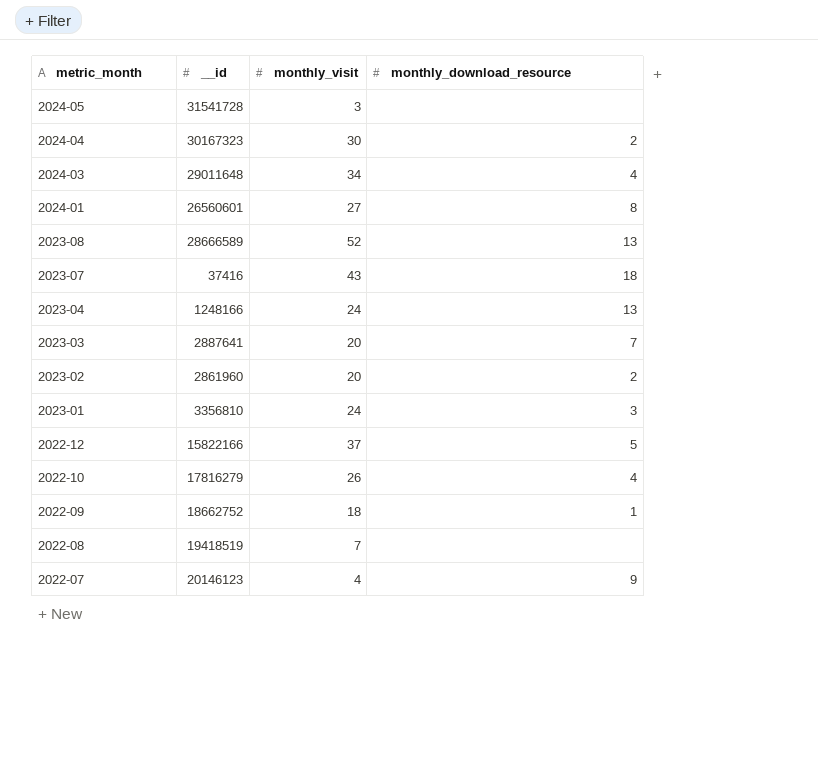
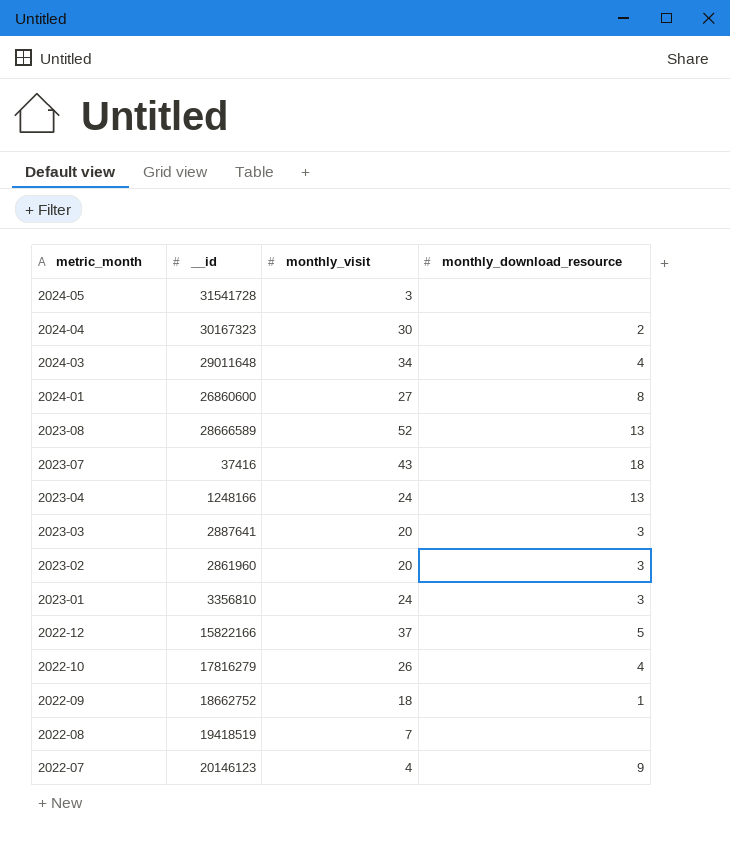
2024-01 | __id: 26560601 -> 26860600
2023-03 | monthly_download_resource: 7 -> 3
2023-02 | monthly_download_resource: 2 -> 3

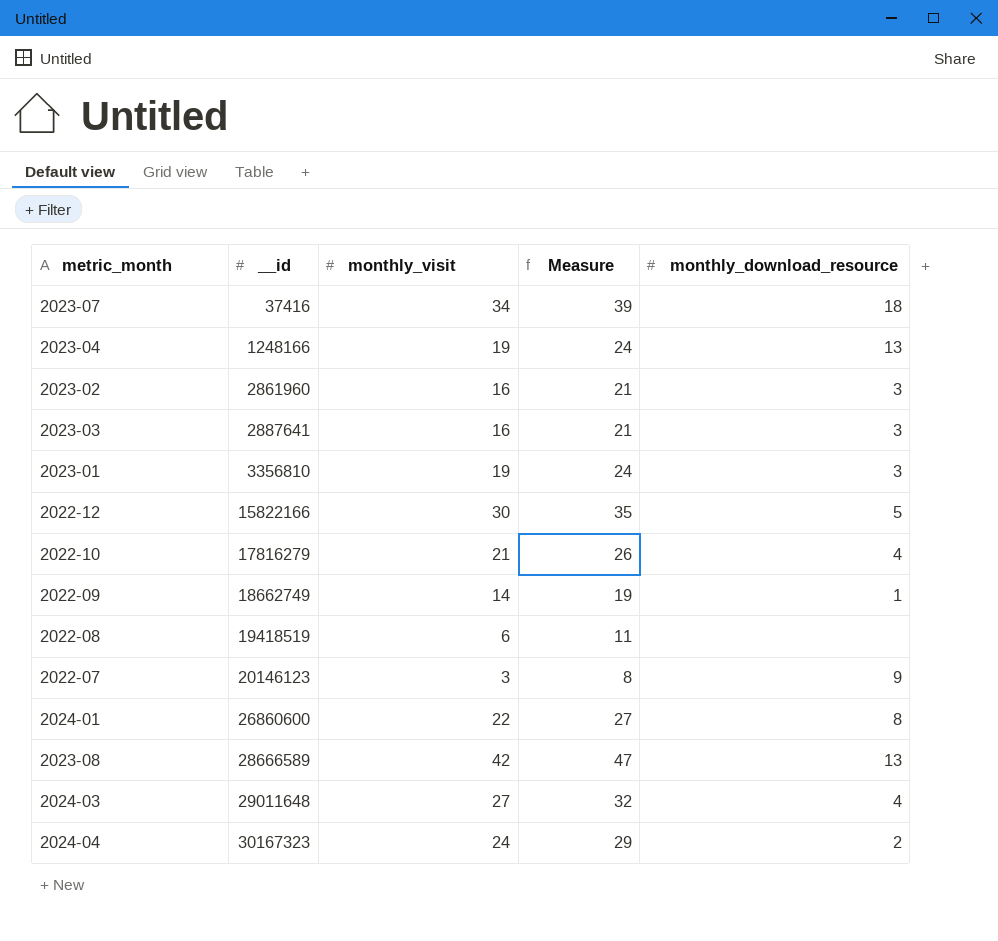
row order: metric_month descending -> __id ascending
column Measure | formula: none -> [monthly_visit] + 5
row 2024-05: 31541728 | 3 | none -> none
2023-07 | monthly_visit: 43 -> 34
2023-04 | monthly_visit: 24 -> 19
2023-02 | monthly_visit: 20 -> 16
2023-03 | monthly_visit: 20 -> 16
2023-01 | monthly_visit: 24 -> 19
2022-12 | monthly_visit: 37 -> 30
2022-10 | monthly_visit: 26 -> 21
2022-09 | __id: 18662752 -> 18662749
2022-09 | monthly_visit: 18 -> 14
2022-08 | monthly_visit: 7 -> 6
2022-07 | monthly_visit: 4 -> 3
2024-01 | monthly_visit: 27 -> 22
2023-08 | monthly_visit: 52 -> 42
2024-03 | monthly_visit: 34 -> 27
2024-04 | monthly_visit: 30 -> 24

